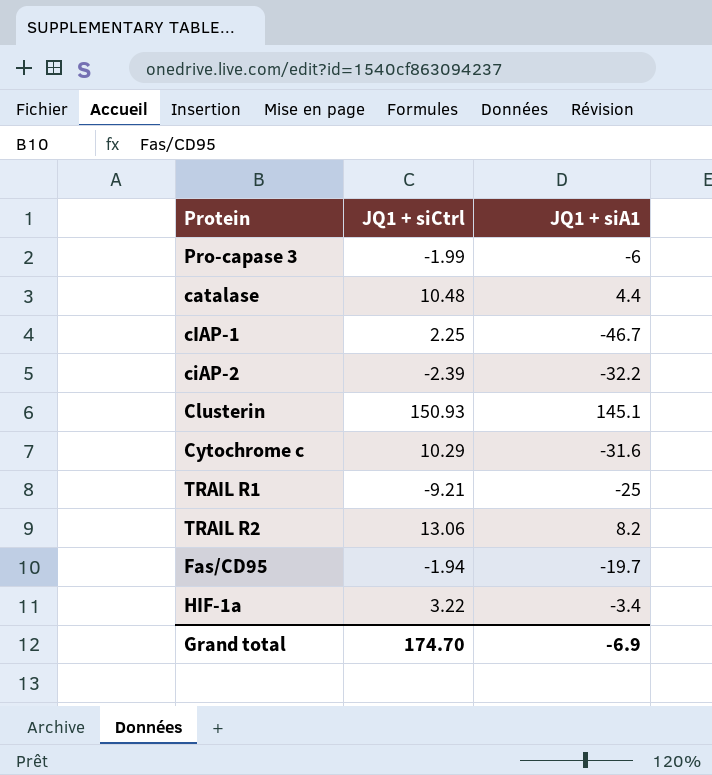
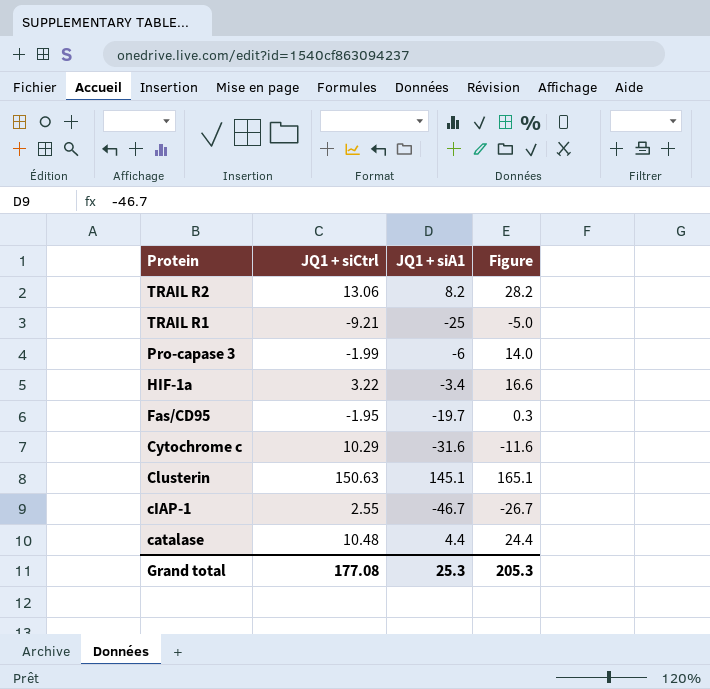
row order: none -> Protein descending
column Figure | formula: none -> [JQ1 + siA1] + 20
row ciAP-2: -2.39 | -32.2 -> none
Fas/CD95 | JQ1 + siCtrl: -1.94 -> -1.95
Clusterin | JQ1 + siCtrl: 150.93 -> 150.63
cIAP-1 | JQ1 + siCtrl: 2.25 -> 2.55
Grand total | JQ1 + siCtrl: 174.70 -> 177.08
Grand total | JQ1 + siA1: -6.9 -> 25.3

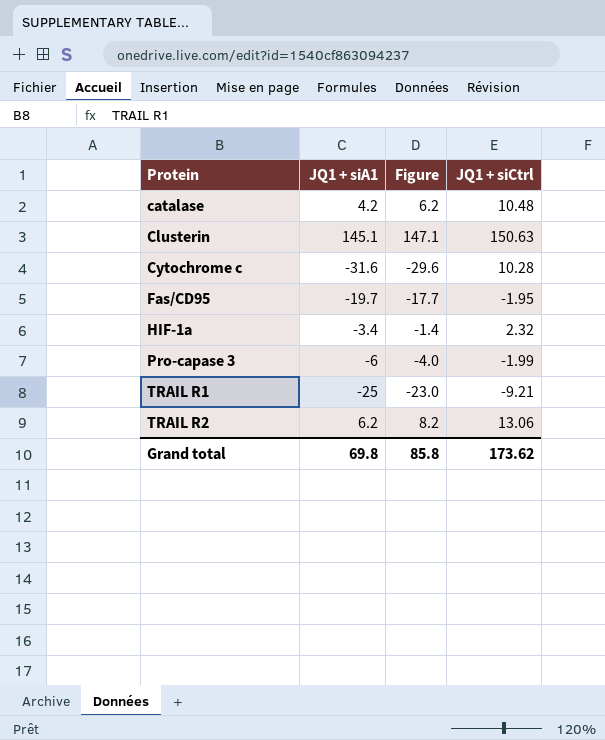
row order: Protein descending -> Protein ascending
column Figure | formula: [JQ1 + siA1] + 20 -> [JQ1 + siA1] + 2
column JQ1 + siCtrl | position: 2 -> 4
row cIAP-1: 2.55 | -46.7 | -26.7 -> none
catalase | JQ1 + siA1: 4.4 -> 4.2
Cytochrome c | JQ1 + siCtrl: 10.29 -> 10.28
HIF-1a | JQ1 + siCtrl: 3.22 -> 2.32
TRAIL R2 | JQ1 + siA1: 8.2 -> 6.2
Grand total | JQ1 + siA1: 25.3 -> 69.8
Grand total | Figure: 205.3 -> 85.8
Grand total | JQ1 + siCtrl: 177.08 -> 173.62

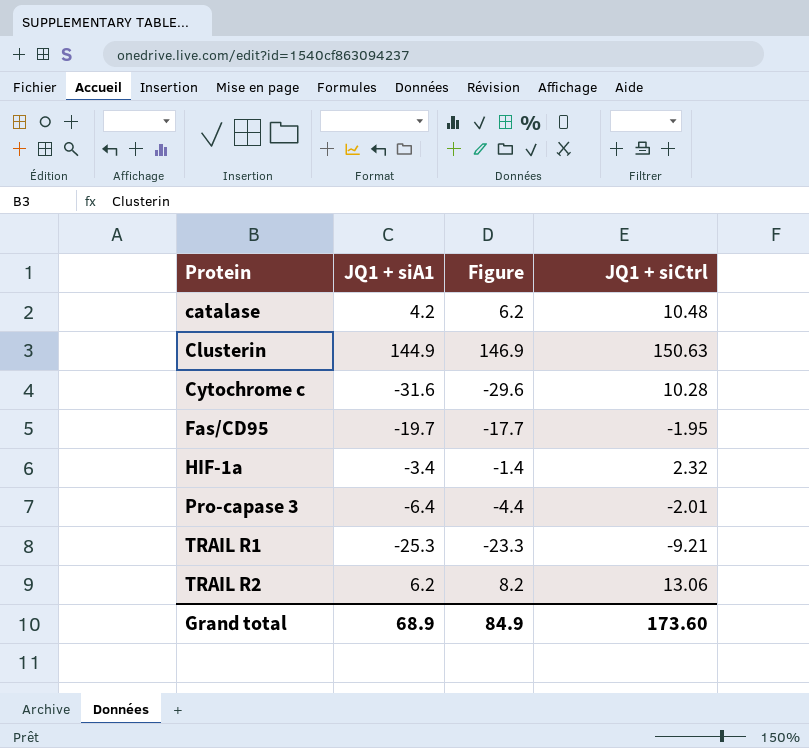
Clusterin | JQ1 + siA1: 145.1 -> 144.9
Clusterin | Figure: 147.1 -> 146.9
Pro-capase 3 | JQ1 + siA1: -6 -> -6.4
Pro-capase 3 | Figure: -4.0 -> -4.4
Pro-capase 3 | JQ1 + siCtrl: -1.99 -> -2.01
TRAIL R1 | JQ1 + siA1: -25 -> -25.3
TRAIL R1 | Figure: -23.0 -> -23.3
Grand total | JQ1 + siA1: 69.8 -> 68.9
Grand total | Figure: 85.8 -> 84.9
Grand total | JQ1 + siCtrl: 173.62 -> 173.60

